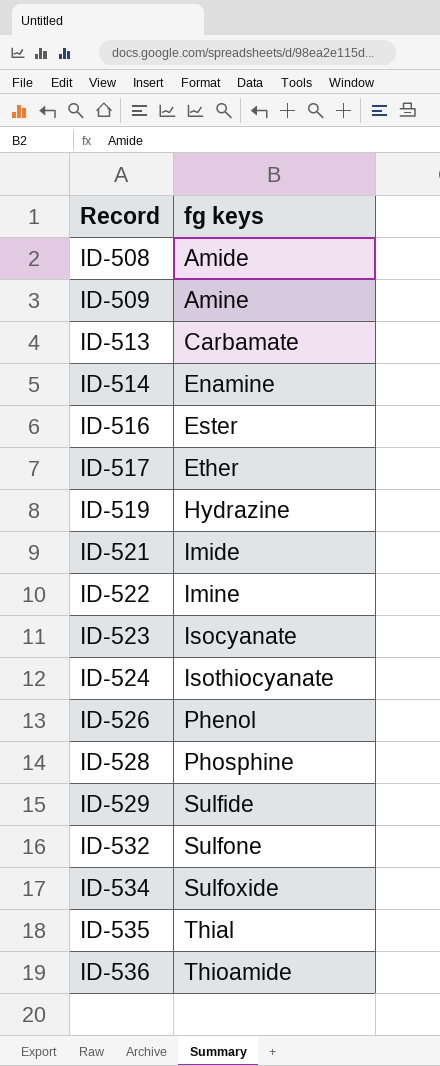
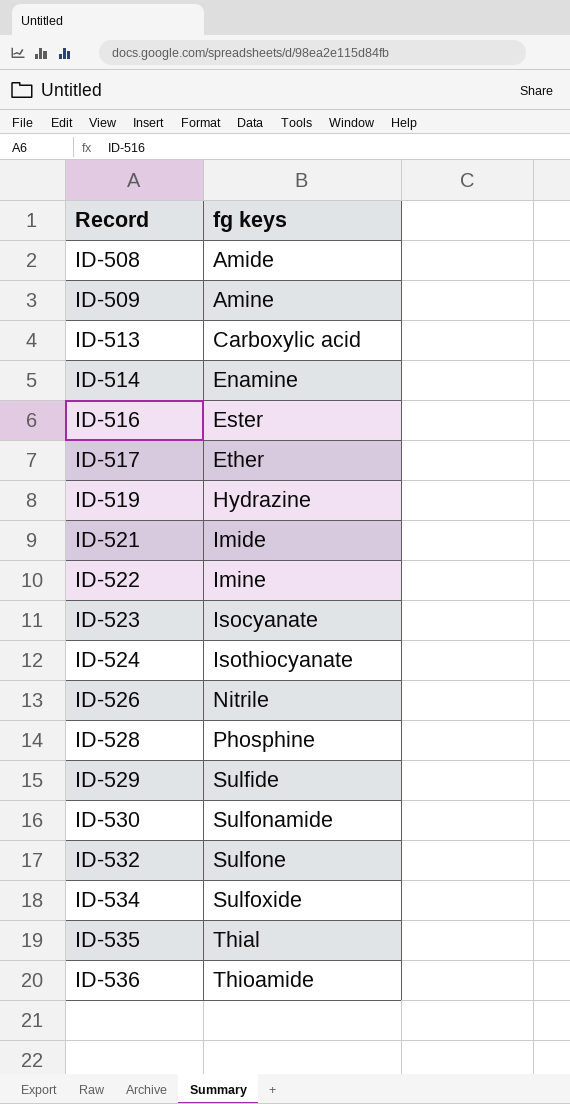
ID-513 | fg keys: Carbamate -> Carboxylic acid
ID-526 | fg keys: Phenol -> Nitrile
row ID-530: none -> Sulfonamide

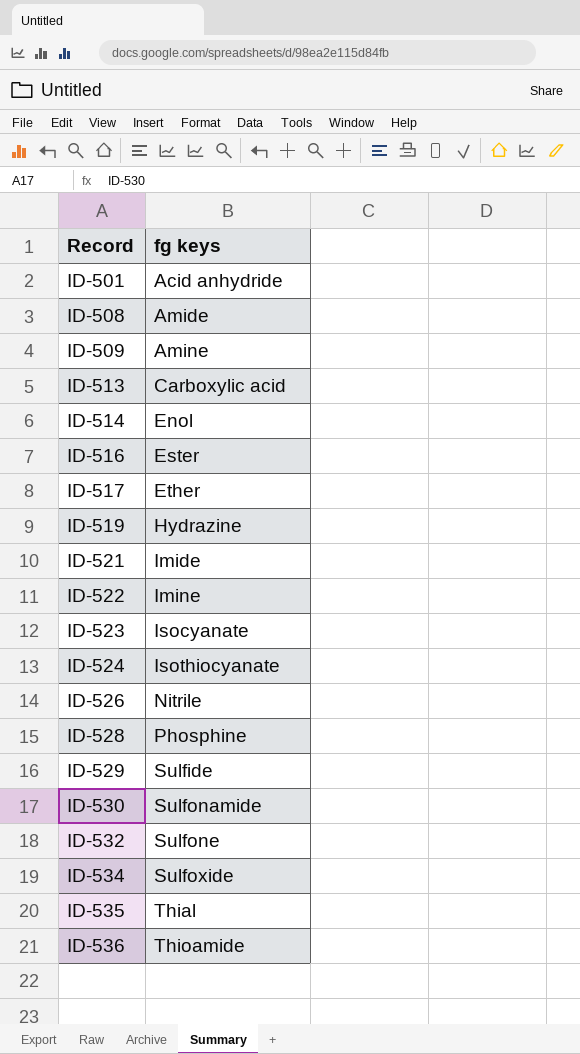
row ID-501: none -> Acid anhydride
ID-514 | fg keys: Enamine -> Enol

